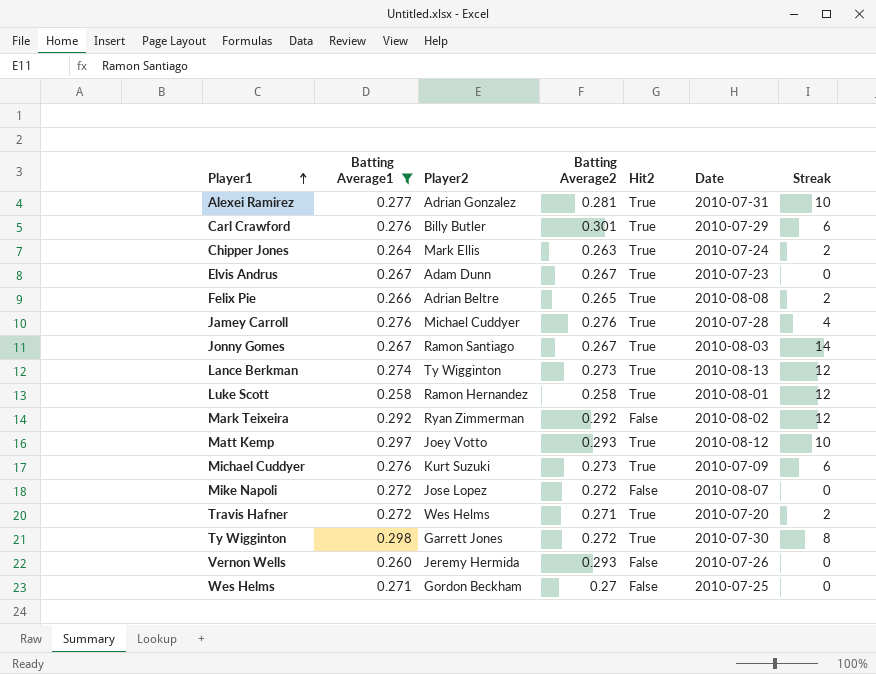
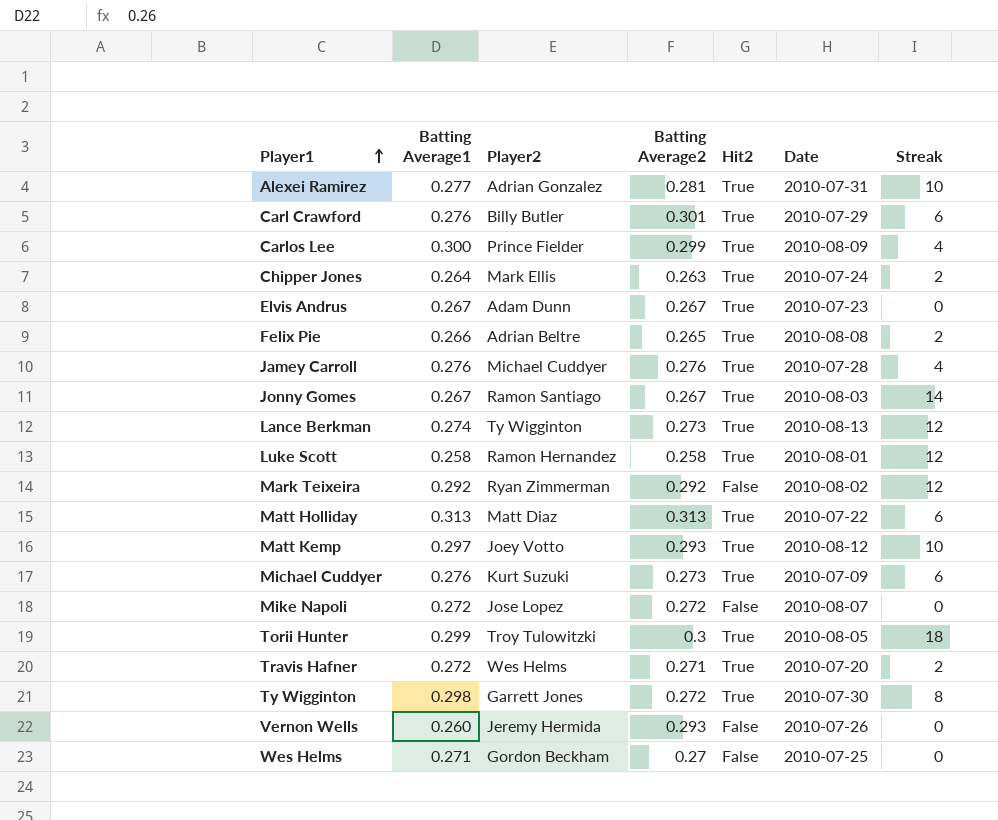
filter: Batting Average1 <= 0.298 -> none

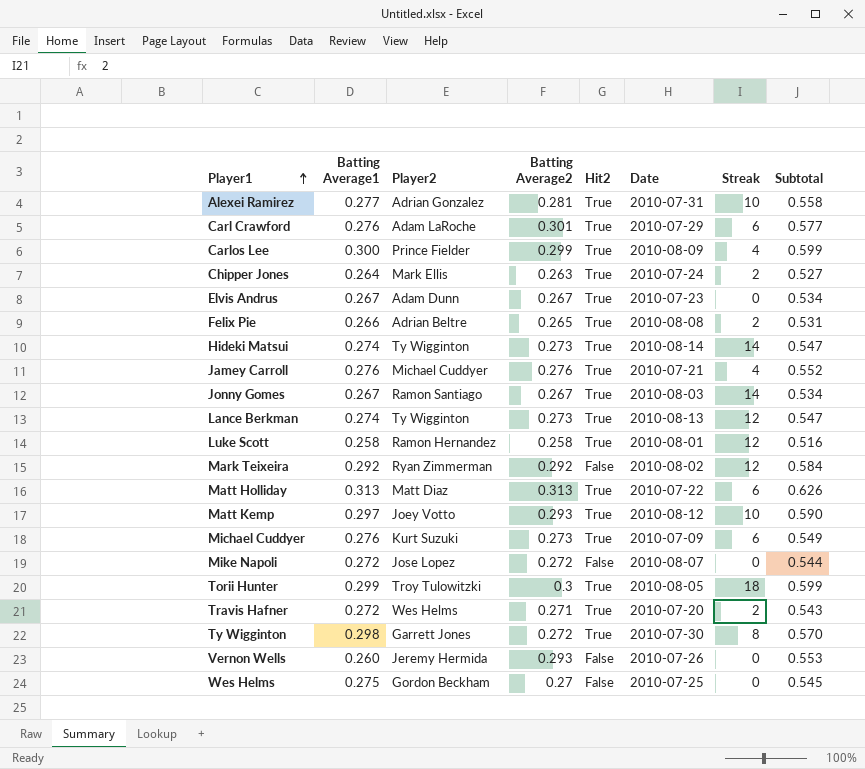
column Subtotal | formula: none -> [Batting Average1] + [Batting Average2]
Carl Crawford | Player2: Billy Butler -> Adam LaRoche
row Hideki Matsui: none -> 0.274 | Ty Wigginton | 0.273 | True | 2010-08-14 | 14 | 0.547
Jamey Carroll | Date: 2010-07-28 -> 2010-07-21
Wes Helms | Batting Average1: 0.271 -> 0.275

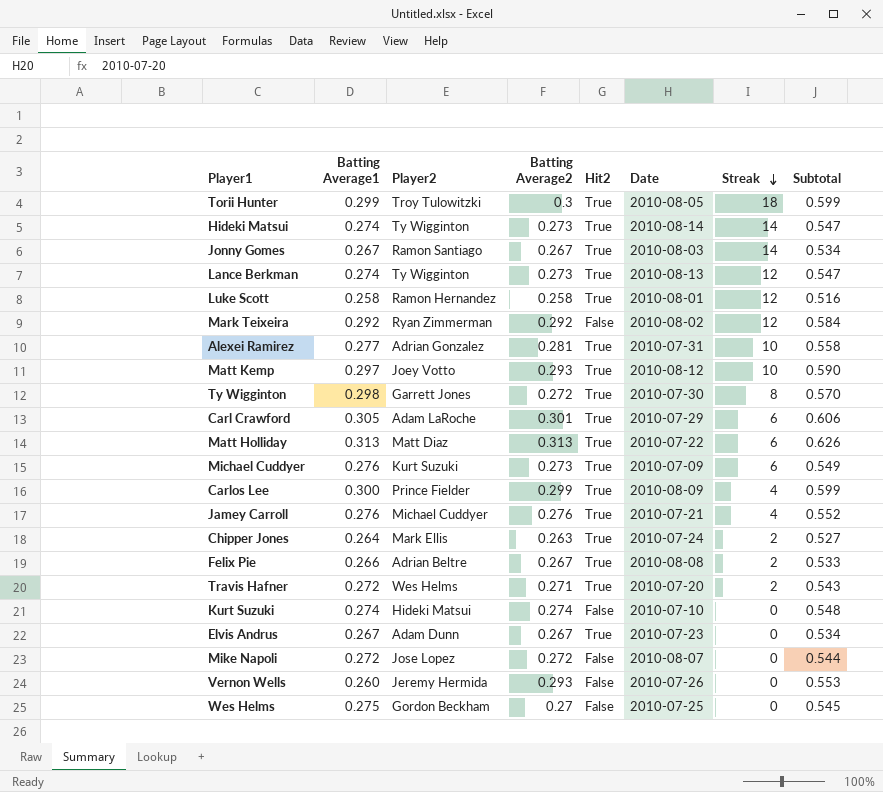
row order: Player1 ascending -> Streak descending
Carl Crawford | Batting Average1: 0.276 -> 0.305
Carl Crawford | Subtotal: 0.577 -> 0.606
Felix Pie | Batting Average2: 0.265 -> 0.267
Felix Pie | Subtotal: 0.531 -> 0.533
row Kurt Suzuki: none -> 0.274 | Hideki Matsui | 0.274 | False | 2010-07-10 | 0 | 0.548

